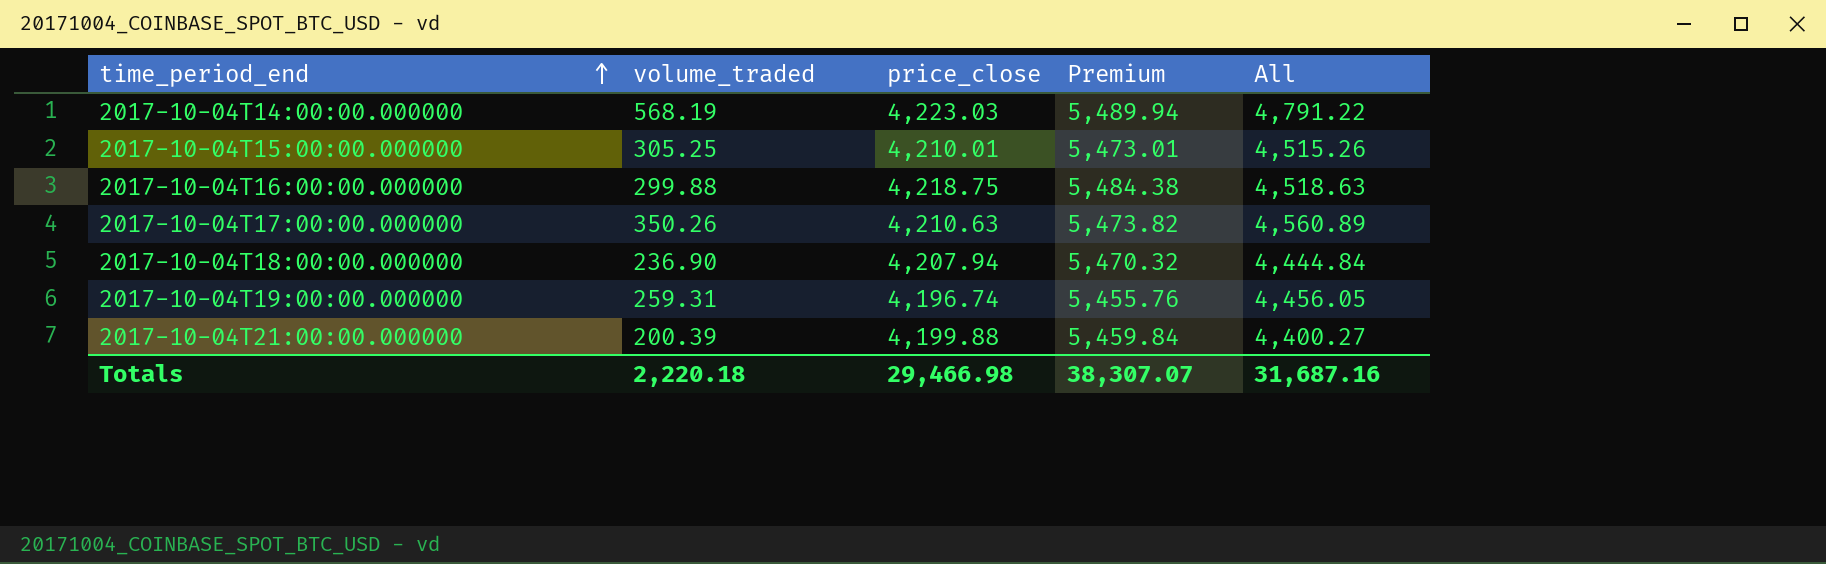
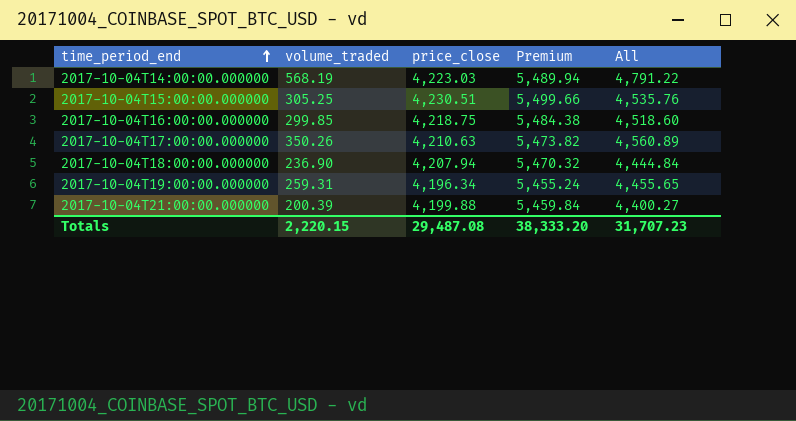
2017-10-04T15:00:00.000000 | price_close: 4,210.01 -> 4,230.51
2017-10-04T15:00:00.000000 | Premium: 5,473.01 -> 5,499.66
2017-10-04T15:00:00.000000 | All: 4,515.26 -> 4,535.76
2017-10-04T16:00:00.000000 | volume_traded: 299.88 -> 299.85
2017-10-04T16:00:00.000000 | All: 4,518.63 -> 4,518.60
2017-10-04T19:00:00.000000 | price_close: 4,196.74 -> 4,196.34
2017-10-04T19:00:00.000000 | Premium: 5,455.76 -> 5,455.24
2017-10-04T19:00:00.000000 | All: 4,456.05 -> 4,455.65
Totals | volume_traded: 2,220.18 -> 2,220.15
Totals | price_close: 29,466.98 -> 29,487.08
Totals | Premium: 38,307.07 -> 38,333.20
Totals | All: 31,687.16 -> 31,707.23

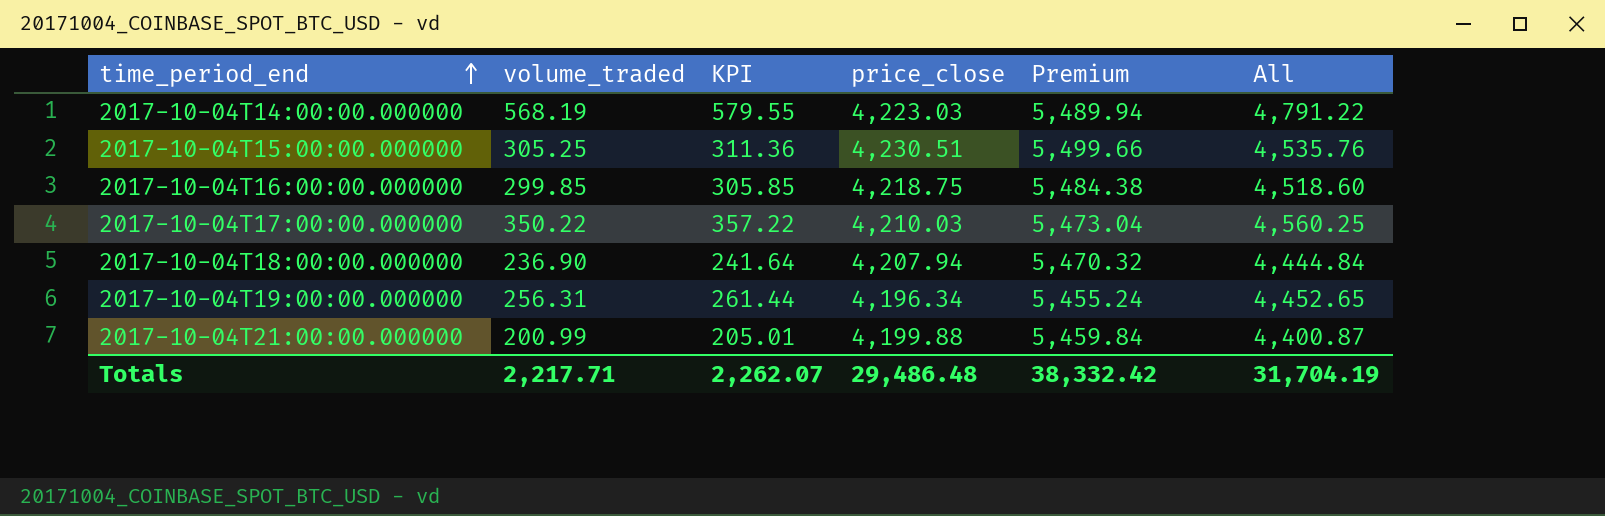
column KPI | formula: none -> [volume_traded] * 1.02
2017-10-04T17:00:00.000000 | volume_traded: 350.26 -> 350.22
2017-10-04T17:00:00.000000 | price_close: 4,210.63 -> 4,210.03
2017-10-04T17:00:00.000000 | Premium: 5,473.82 -> 5,473.04
2017-10-04T17:00:00.000000 | All: 4,560.89 -> 4,560.25
2017-10-04T19:00:00.000000 | volume_traded: 259.31 -> 256.31
2017-10-04T19:00:00.000000 | All: 4,455.65 -> 4,452.65
2017-10-04T21:00:00.000000 | volume_traded: 200.39 -> 200.99
2017-10-04T21:00:00.000000 | All: 4,400.27 -> 4,400.87
Totals | volume_traded: 2,220.15 -> 2,217.71
Totals | price_close: 29,487.08 -> 29,486.48
Totals | Premium: 38,333.20 -> 38,332.42
Totals | All: 31,707.23 -> 31,704.19

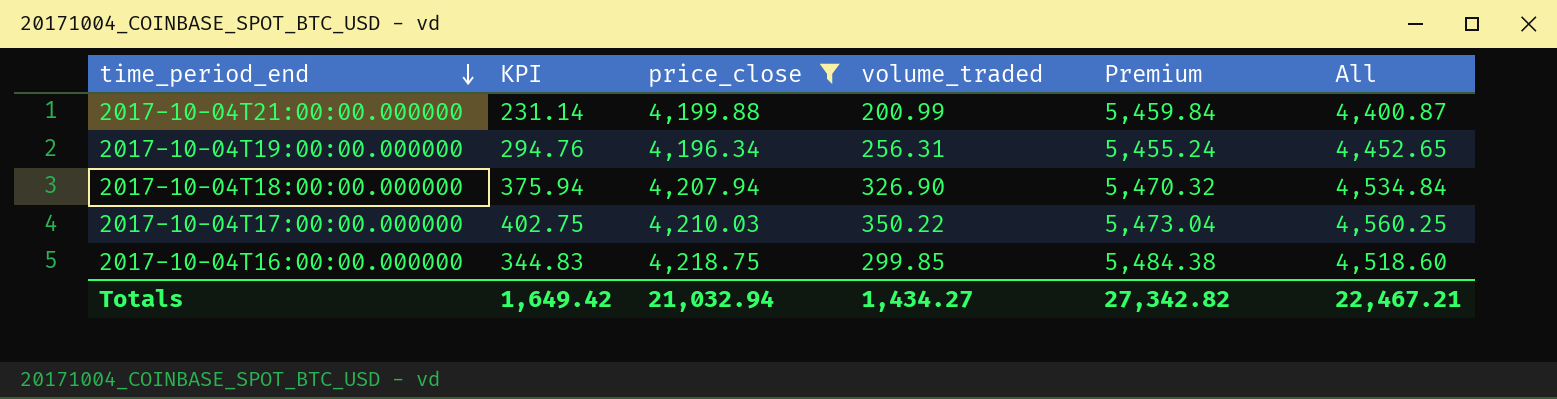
filter: none -> price_close <= 4,218.75
row order: time_period_end ascending -> time_period_end descending
column KPI | formula: [volume_traded] * 1.02 -> [volume_traded] * 1.15
column volume_traded | position: 2 -> 4
2017-10-04T18:00:00.000000 | volume_traded: 236.90 -> 326.90
2017-10-04T18:00:00.000000 | All: 4,444.84 -> 4,534.84
Totals | KPI: 2,262.07 -> 1,649.42
Totals | price_close: 29,486.48 -> 21,032.94
Totals | volume_traded: 2,217.71 -> 1,434.27
Totals | Premium: 38,332.42 -> 27,342.82
Totals | All: 31,704.19 -> 22,467.21

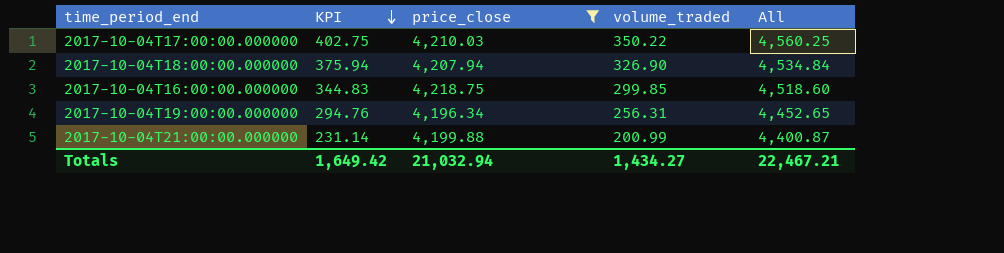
row order: time_period_end descending -> KPI descending
column Premium | formula: [price_close] * 1.3 -> none

